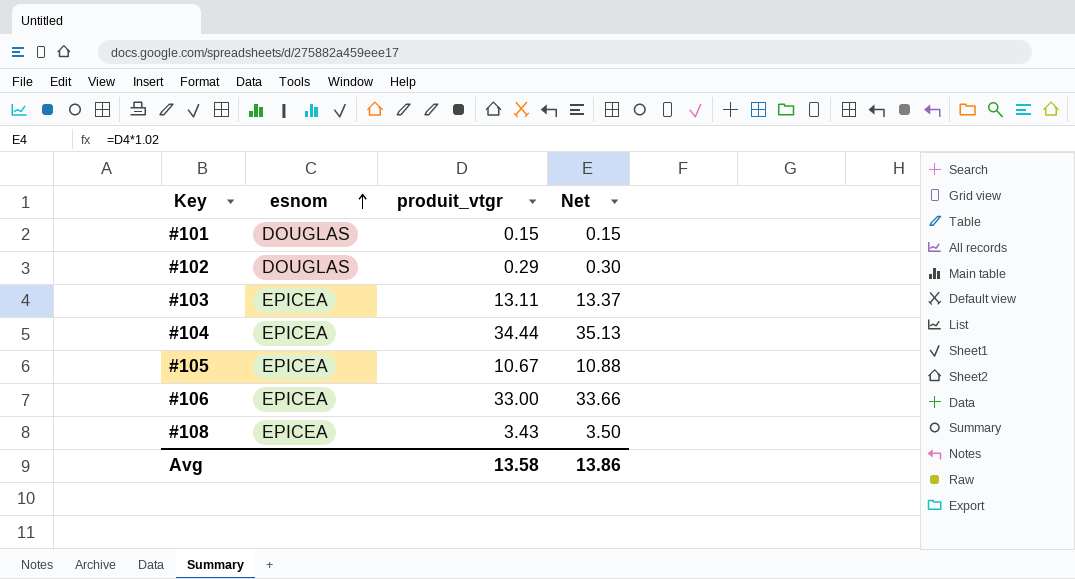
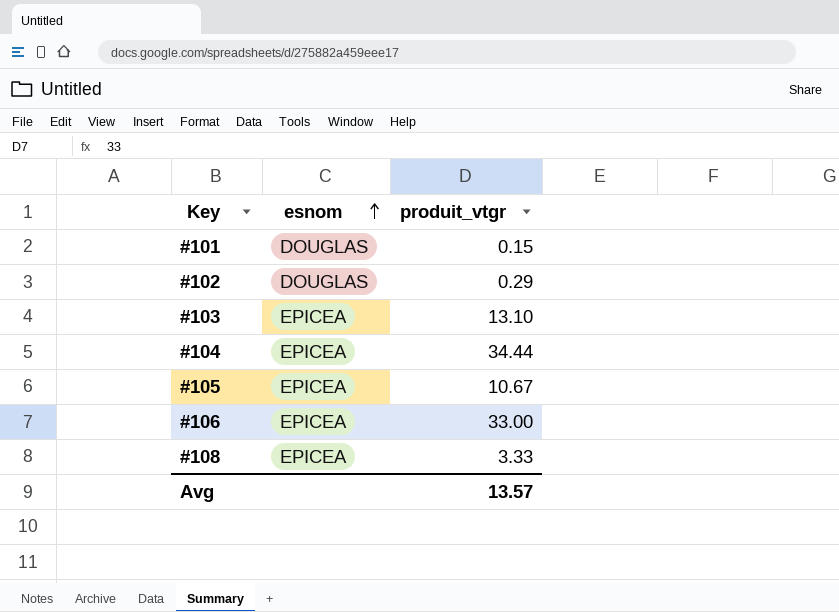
column Net | formula: [produit_vtgr] * 1.02 -> none
#103 | produit_vtgr: 13.11 -> 13.10
#108 | produit_vtgr: 3.43 -> 3.33
Avg | produit_vtgr: 13.58 -> 13.57

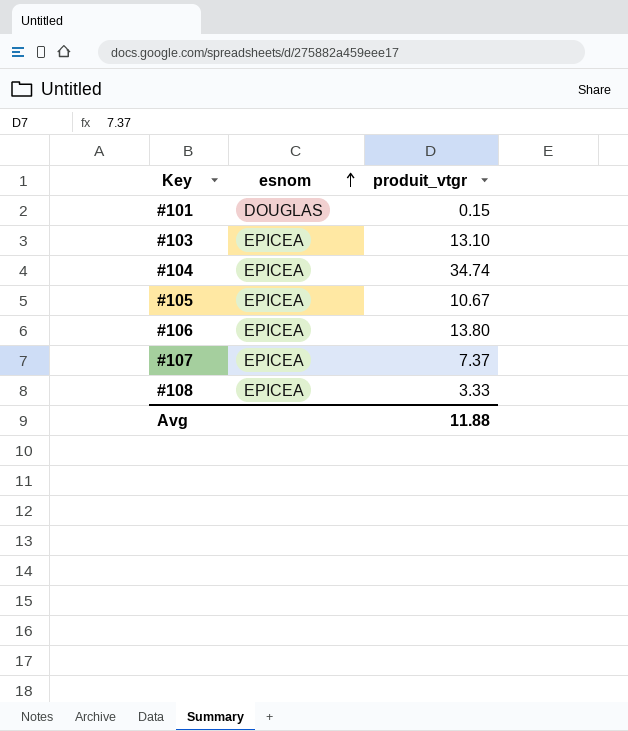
row #102: DOUGLAS | 0.29 -> none
#104 | produit_vtgr: 34.44 -> 34.74
#106 | produit_vtgr: 33.00 -> 13.80
row #107: none -> EPICEA | 7.37
Avg | produit_vtgr: 13.57 -> 11.88

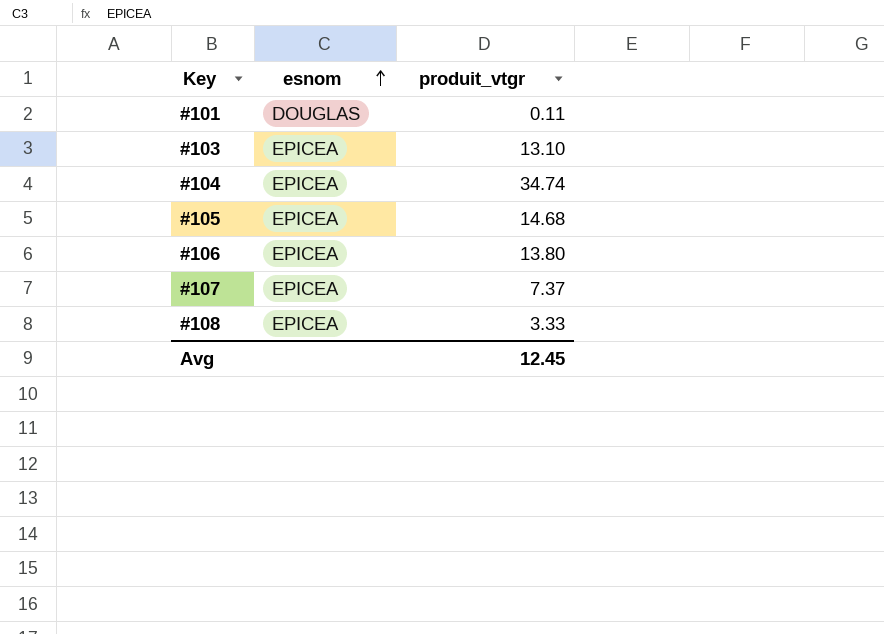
#101 | produit_vtgr: 0.15 -> 0.11
#105 | produit_vtgr: 10.67 -> 14.68
Avg | produit_vtgr: 11.88 -> 12.45

